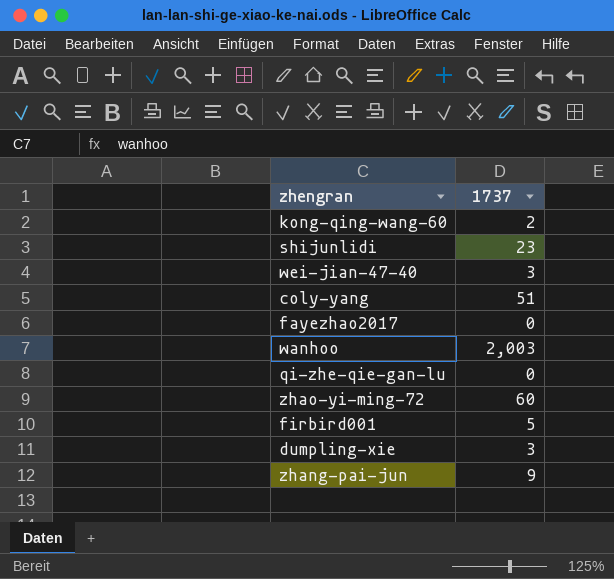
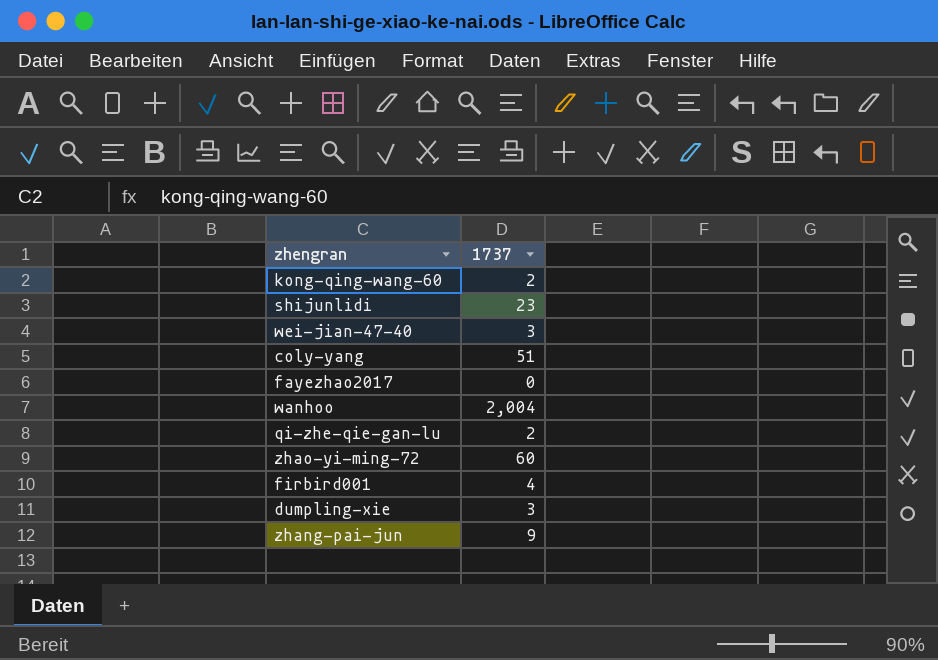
wanhoo | 1737: 2,003 -> 2,004
qi-zhe-qie-gan-lu | 1737: 0 -> 2
firbird001 | 1737: 5 -> 4

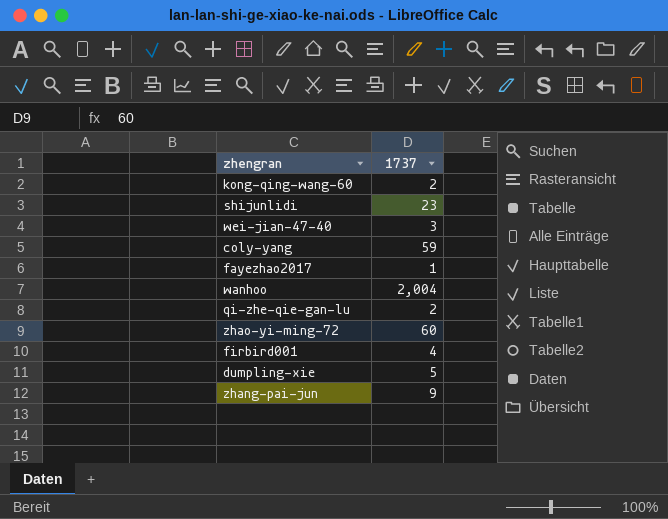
coly-yang | 1737: 51 -> 59
fayezhao2017 | 1737: 0 -> 1
dumpling-xie | 1737: 3 -> 5

